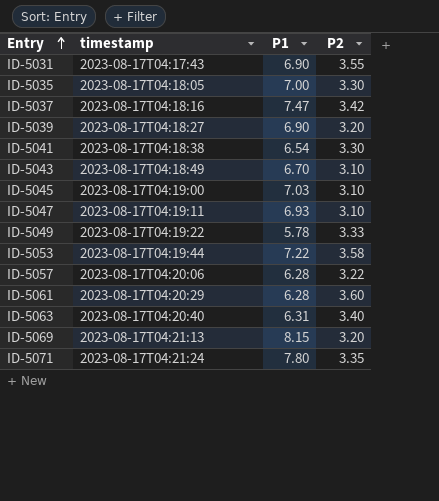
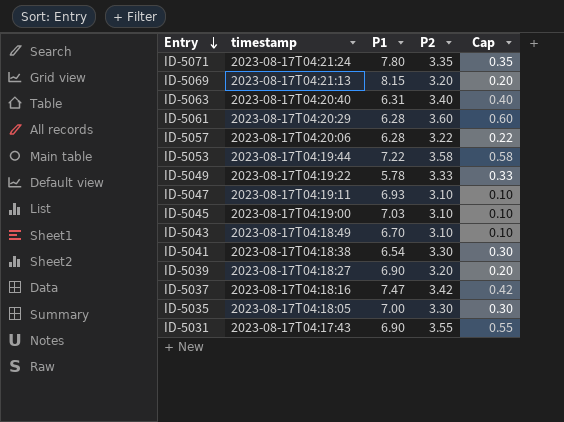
row order: Entry ascending -> Entry descending
column Cap | formula: none -> [P2] - 3

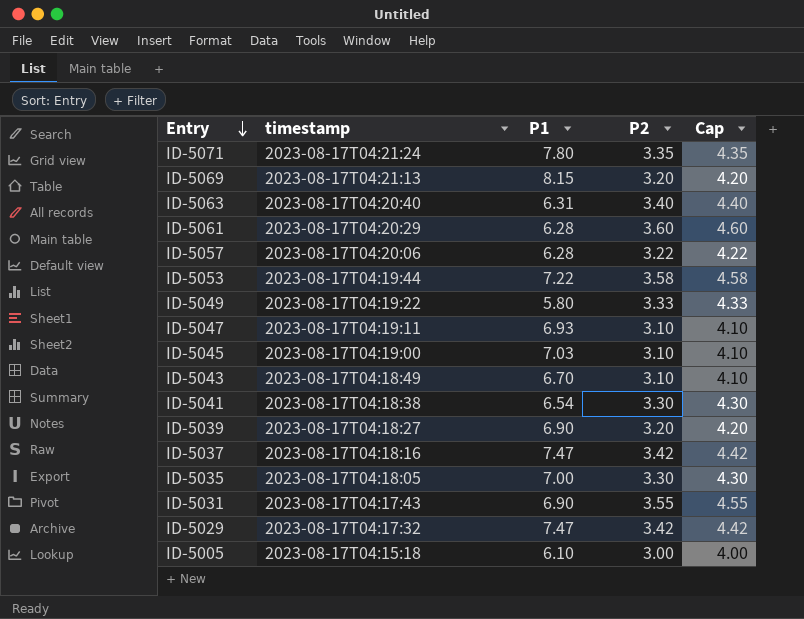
column Cap | formula: [P2] - 3 -> [P2] + 1
ID-5049 | P1: 5.78 -> 5.80
row ID-5029: none -> 2023-08-17T04:17:32 | 7.47 | 3.42 | 4.42
row ID-5005: none -> 2023-08-17T04:15:18 | 6.10 | 3.00 | 4.00

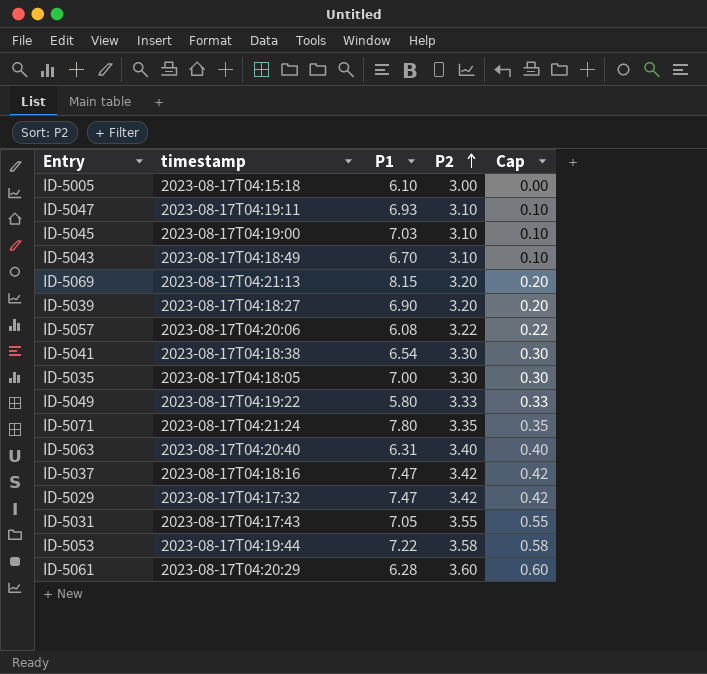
row order: Entry descending -> P2 ascending
column Cap | formula: [P2] + 1 -> [P2] - 3
ID-5057 | P1: 6.28 -> 6.08
ID-5031 | P1: 6.90 -> 7.05

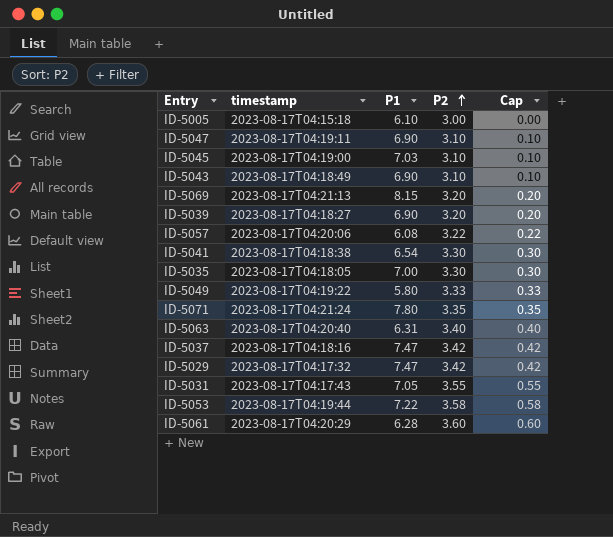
ID-5047 | P1: 6.93 -> 6.90
ID-5043 | P1: 6.70 -> 6.90

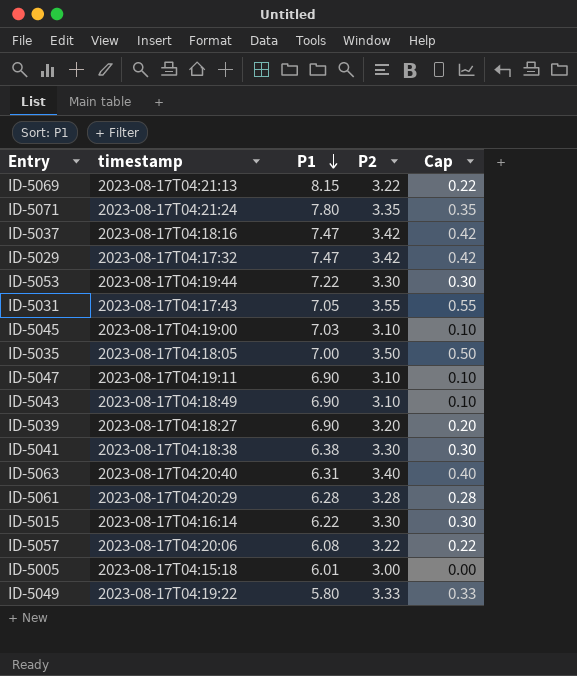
row order: P2 ascending -> P1 descending
ID-5069 | P2: 3.20 -> 3.22
ID-5069 | Cap: 0.20 -> 0.22
ID-5053 | P2: 3.58 -> 3.30
ID-5053 | Cap: 0.58 -> 0.30
ID-5035 | P2: 3.30 -> 3.50
ID-5035 | Cap: 0.30 -> 0.50
ID-5041 | P1: 6.54 -> 6.38
ID-5061 | P2: 3.60 -> 3.28
ID-5061 | Cap: 0.60 -> 0.28
row ID-5015: none -> 2023-08-17T04:16:14 | 6.22 | 3.30 | 0.30
ID-5005 | P1: 6.10 -> 6.01

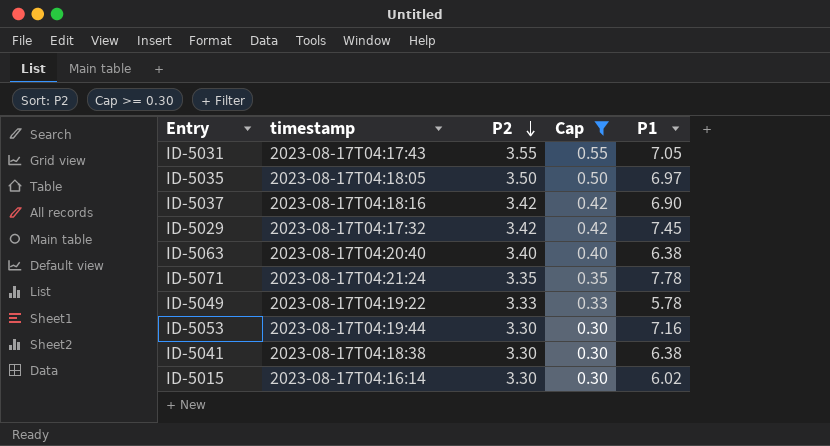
filter: none -> Cap >= 0.30
row order: P1 descending -> P2 descending
column P1 | position: 3 -> 5
ID-5035 | P1: 7.00 -> 6.97
ID-5037 | P1: 7.47 -> 6.90
ID-5029 | P1: 7.47 -> 7.45
ID-5063 | P1: 6.31 -> 6.38
ID-5071 | P1: 7.80 -> 7.78
ID-5049 | P1: 5.80 -> 5.78
ID-5053 | P1: 7.22 -> 7.16
ID-5015 | P1: 6.22 -> 6.02

